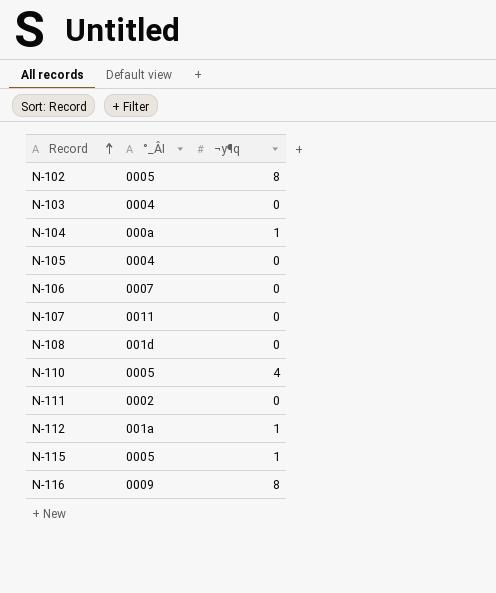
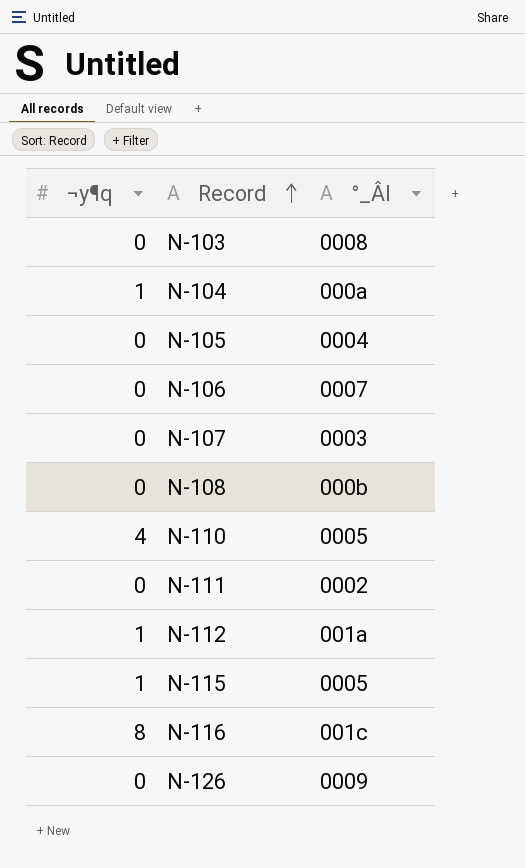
column ¬y¶q | position: 3 -> 1
row N-102: 0005 | 8 -> none
N-103 | °_ÂI: 0004 -> 0008
N-107 | °_ÂI: 0011 -> 0003
N-108 | °_ÂI: 001d -> 000b
N-116 | °_ÂI: 0009 -> 001c
row N-126: none -> 0 | 0009

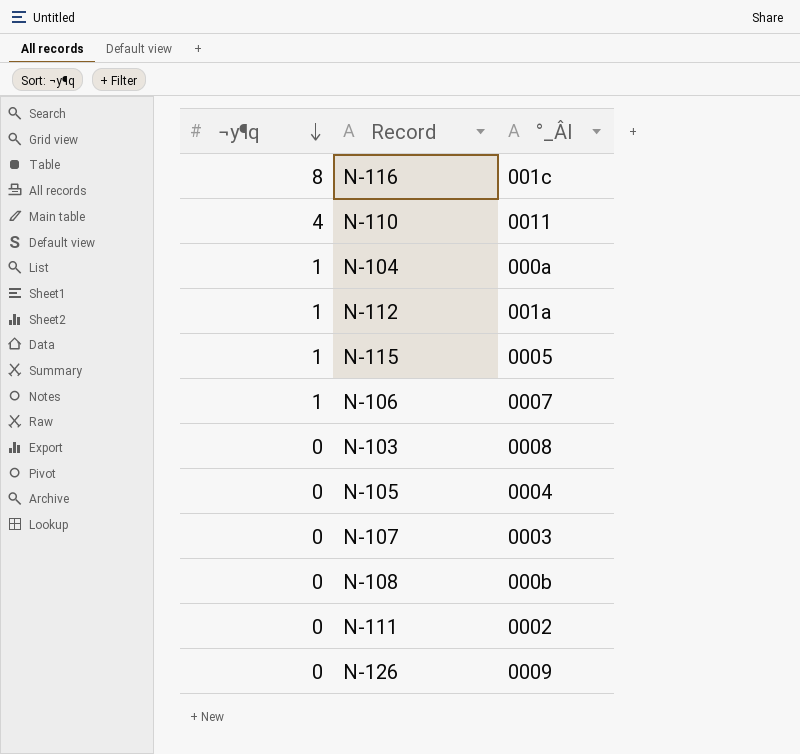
row order: Record ascending -> ¬y¶q descending
N-110 | °_ÂI: 0005 -> 0011
N-106 | ¬y¶q: 0 -> 1

